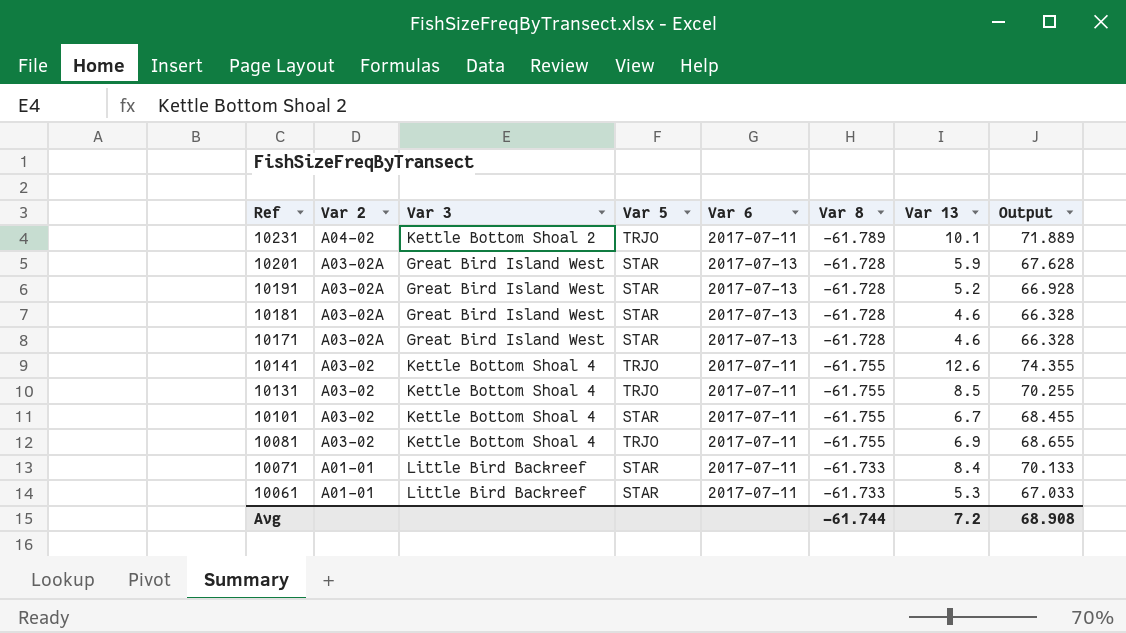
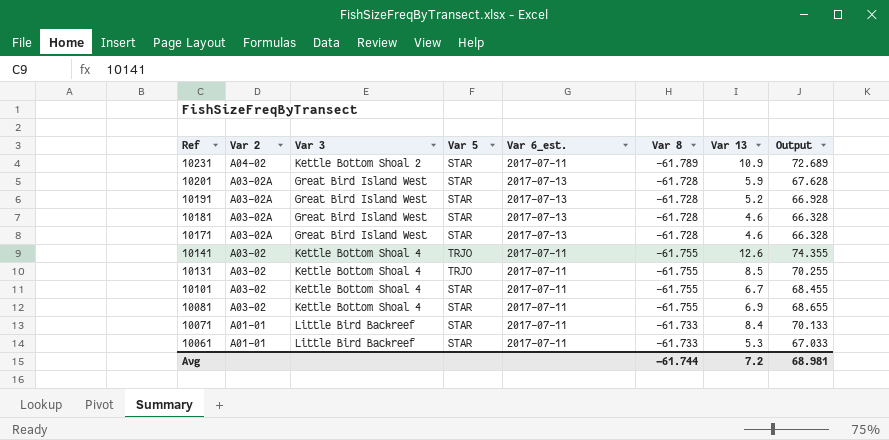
column name: Var 6 -> Var 6_est.
10231 | Var 5: TRJO -> STAR
10231 | Var 13: 10.1 -> 10.9
10231 | Output: 71.889 -> 72.689
10081 | Var 5: TRJO -> STAR
Avg | Output: 68.908 -> 68.981

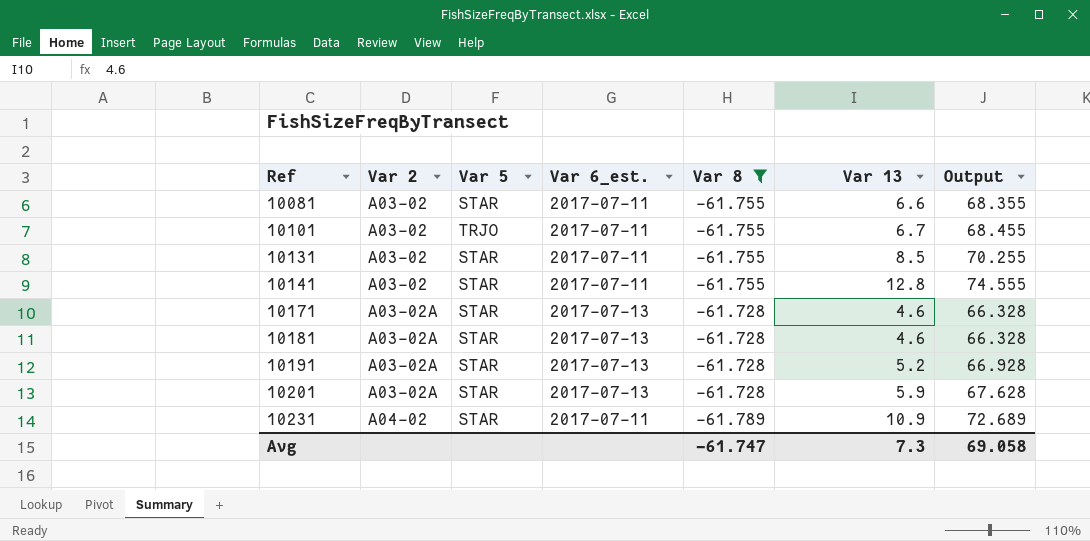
filter: none -> Var 8 != -61.733
row order: Ref descending -> Ref ascending
column Var 3 | position: 3 -> none
10081 | Var 13: 6.9 -> 6.6
10081 | Output: 68.655 -> 68.355
10101 | Var 5: STAR -> TRJO
10131 | Var 5: TRJO -> STAR
10141 | Var 5: TRJO -> STAR
10141 | Var 13: 12.6 -> 12.8
10141 | Output: 74.355 -> 74.555
Avg | Var 8: -61.744 -> -61.747
Avg | Var 13: 7.2 -> 7.3
Avg | Output: 68.981 -> 69.058

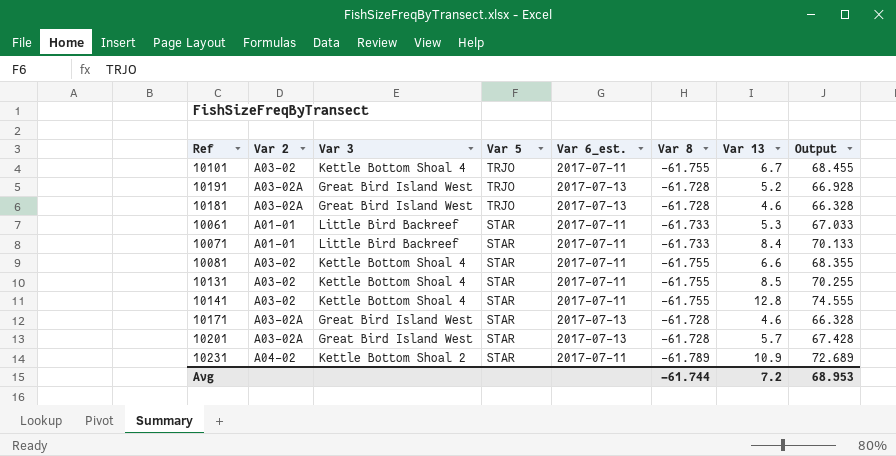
filter: Var 8 != -61.733 -> none
row order: Ref ascending -> Var 5 descending
column Var 3 | position: none -> 3
10191 | Var 5: STAR -> TRJO
10181 | Var 5: STAR -> TRJO
10201 | Var 13: 5.9 -> 5.7
10201 | Output: 67.628 -> 67.428
Avg | Var 8: -61.747 -> -61.744
Avg | Var 13: 7.3 -> 7.2
Avg | Output: 69.058 -> 68.953

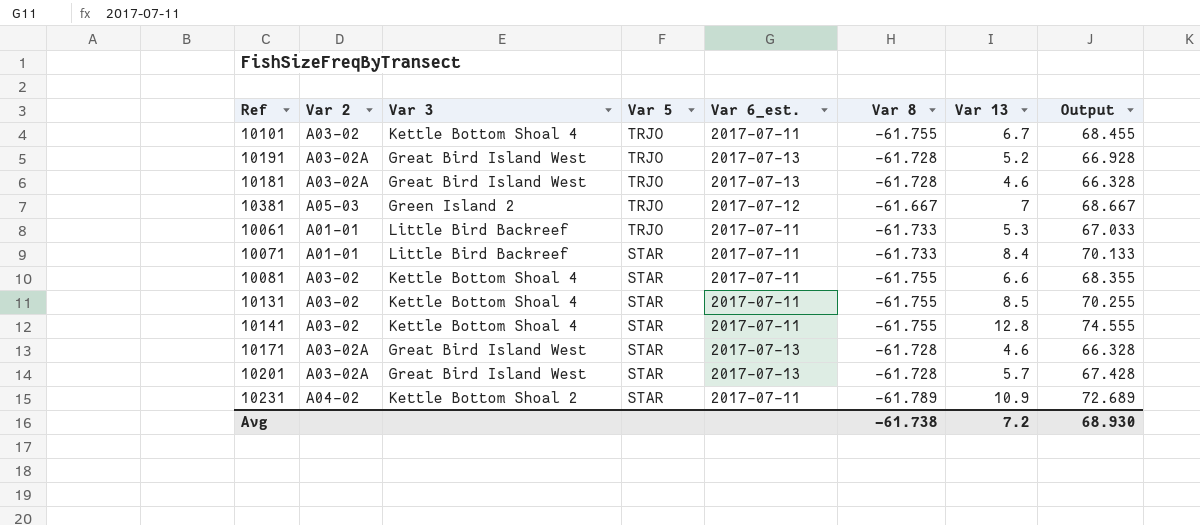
row 10381: none -> A05-03 | Green Island 2 | TRJO | 2017-07-12 | -61.667 | 7 | 68.667
10061 | Var 5: STAR -> TRJO
Avg | Var 8: -61.744 -> -61.738
Avg | Output: 68.953 -> 68.930

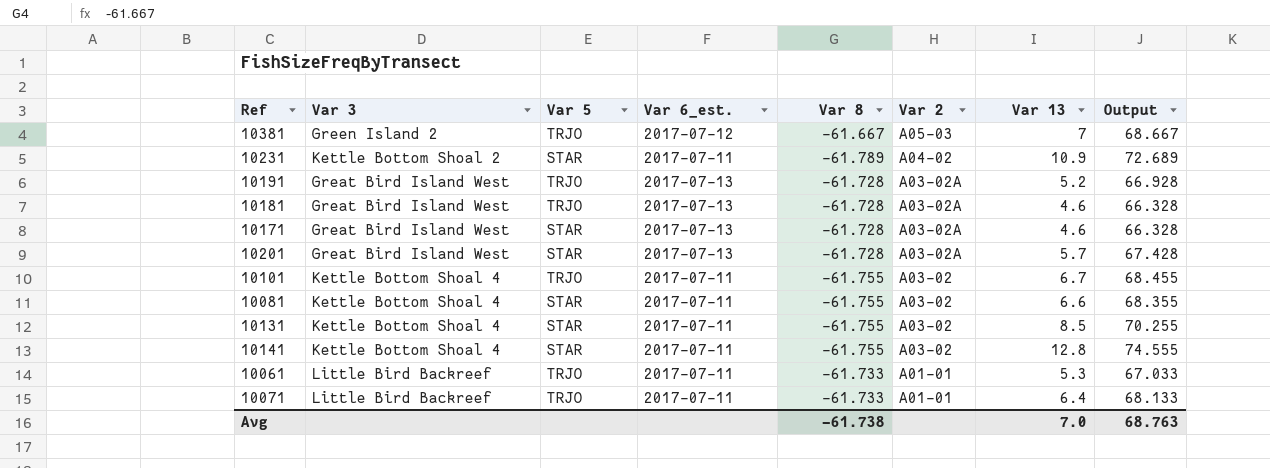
row order: Var 5 descending -> Var 2 descending
column Var 2 | position: 2 -> 6
10071 | Var 5: STAR -> TRJO
10071 | Var 13: 8.4 -> 6.4
10071 | Output: 70.133 -> 68.133
Avg | Var 13: 7.2 -> 7.0
Avg | Output: 68.930 -> 68.763

